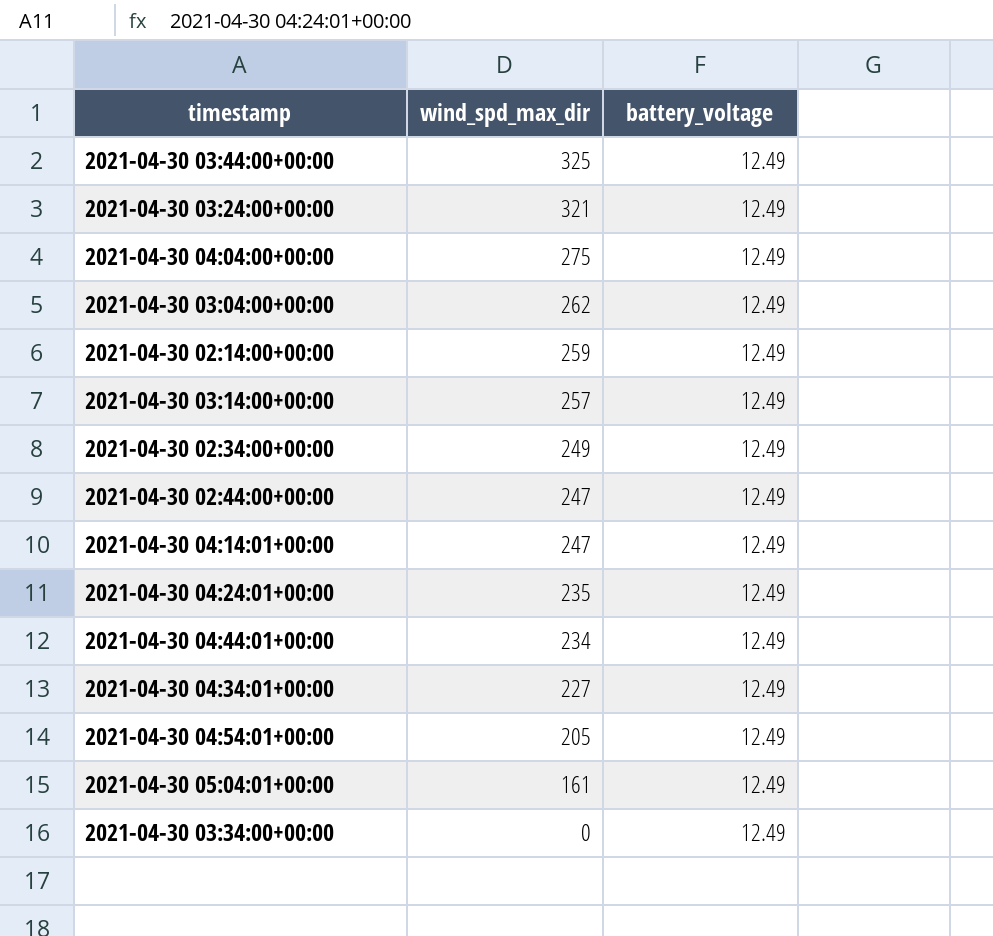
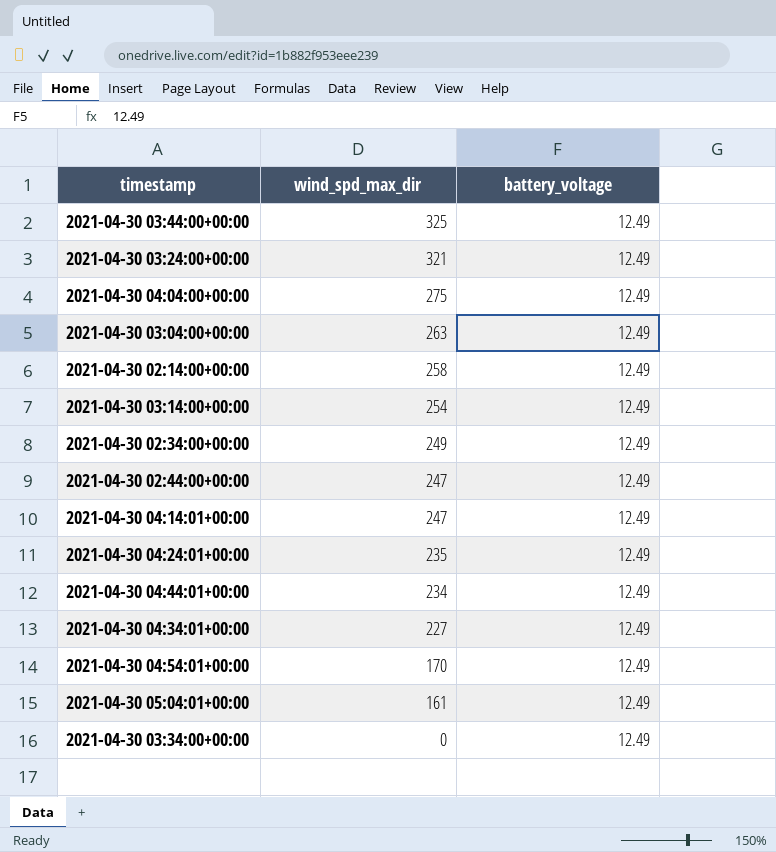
2021-04-30 03:04:00+00:00 | wind_spd_max_dir: 262 -> 263
2021-04-30 02:14:00+00:00 | wind_spd_max_dir: 259 -> 258
2021-04-30 03:14:00+00:00 | wind_spd_max_dir: 257 -> 254
2021-04-30 04:54:01+00:00 | wind_spd_max_dir: 205 -> 170

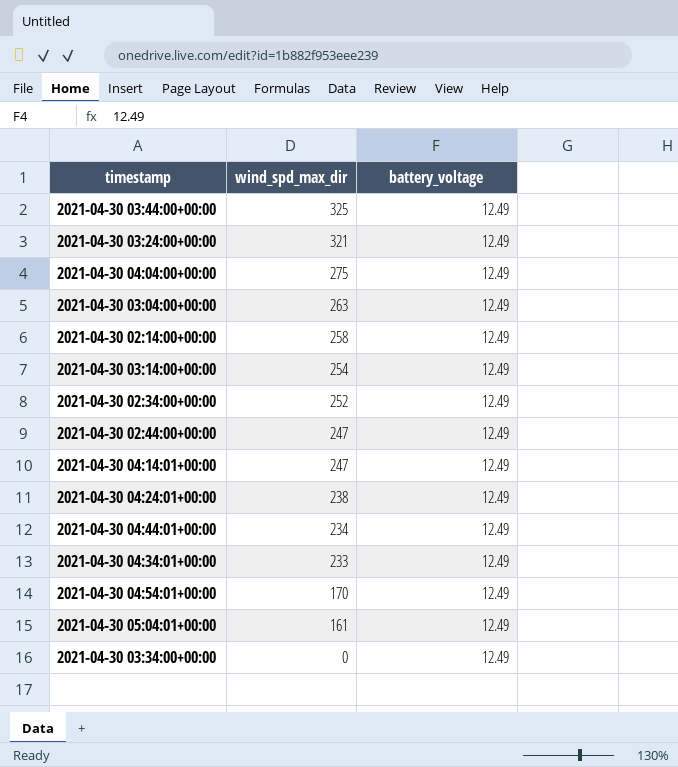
2021-04-30 02:34:00+00:00 | wind_spd_max_dir: 249 -> 252
2021-04-30 04:24:01+00:00 | wind_spd_max_dir: 235 -> 238
2021-04-30 04:34:01+00:00 | wind_spd_max_dir: 227 -> 233

